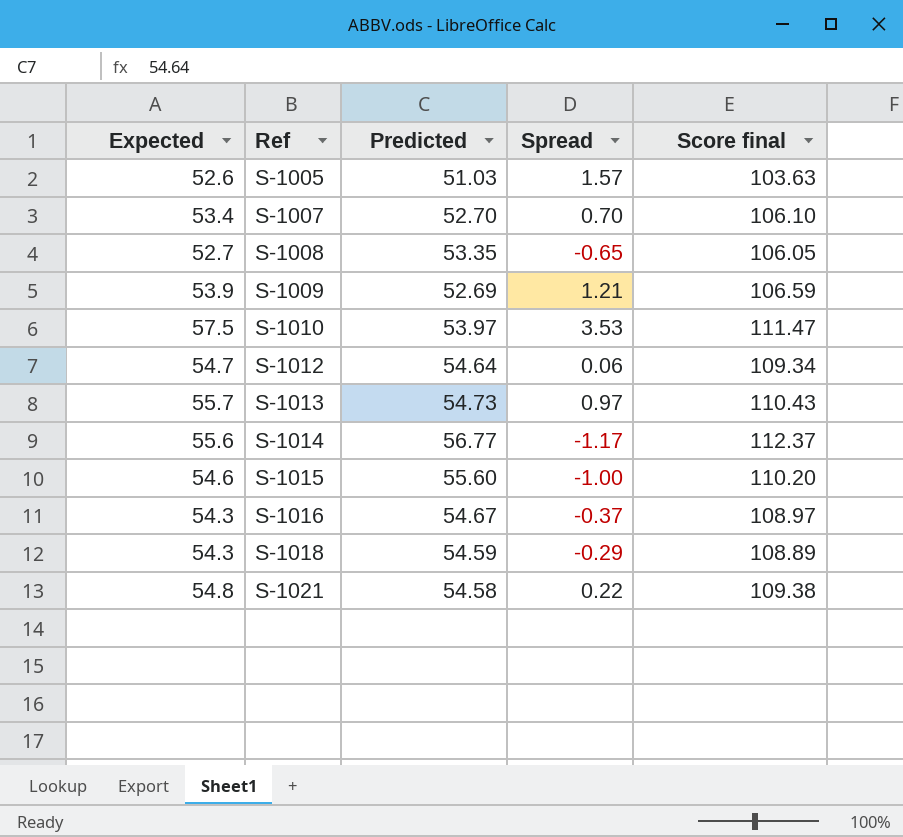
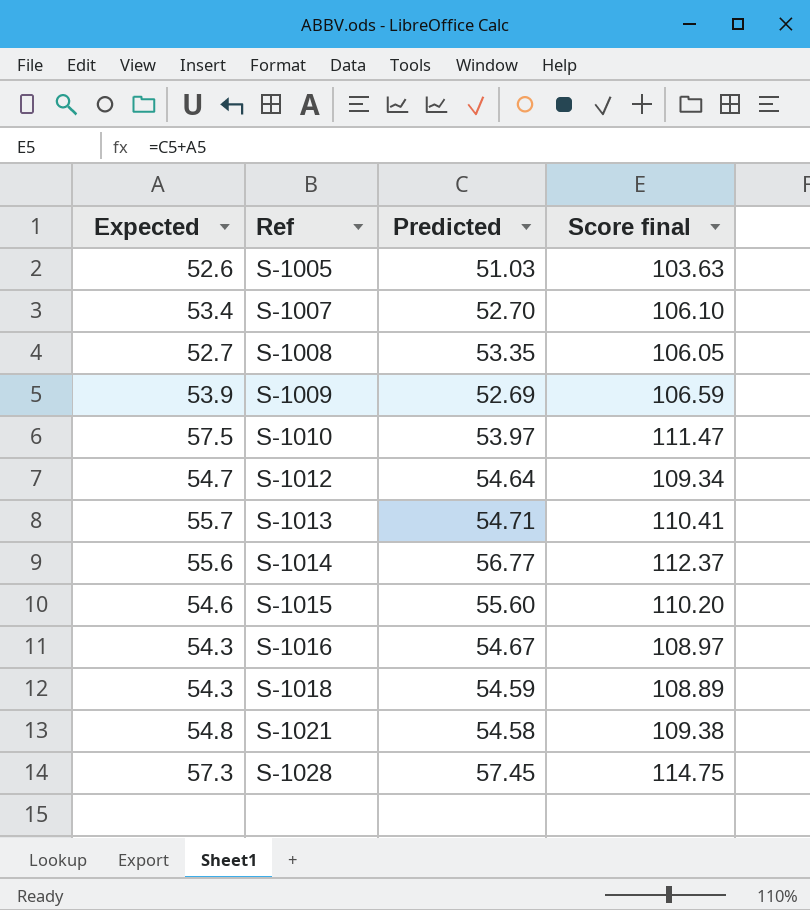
column Spread | formula: [Expected] - [Predicted] -> none
S-1013 | Predicted: 54.73 -> 54.71
S-1013 | Score final: 110.43 -> 110.41
row S-1028: none -> 57.3 | 57.45 | 114.75

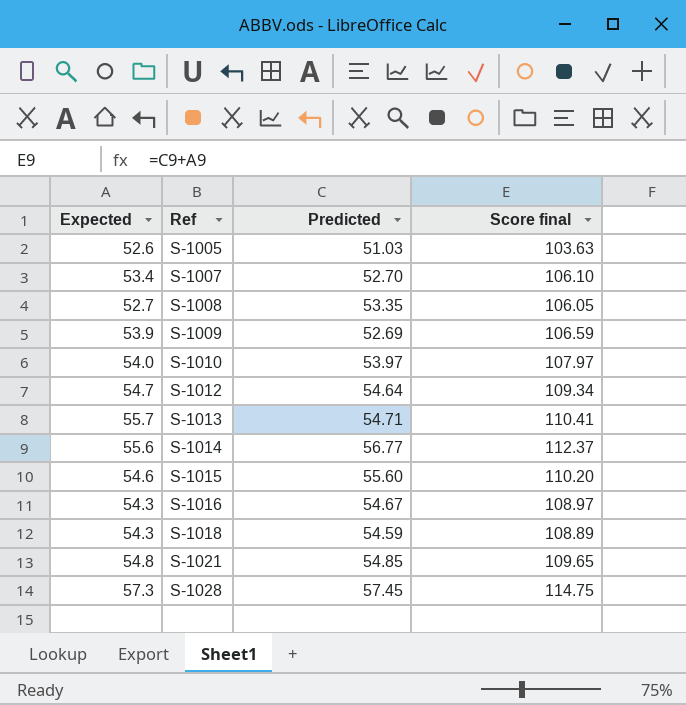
S-1010 | Expected: 57.5 -> 54.0
S-1010 | Score final: 111.47 -> 107.97
S-1021 | Predicted: 54.58 -> 54.85
S-1021 | Score final: 109.38 -> 109.65

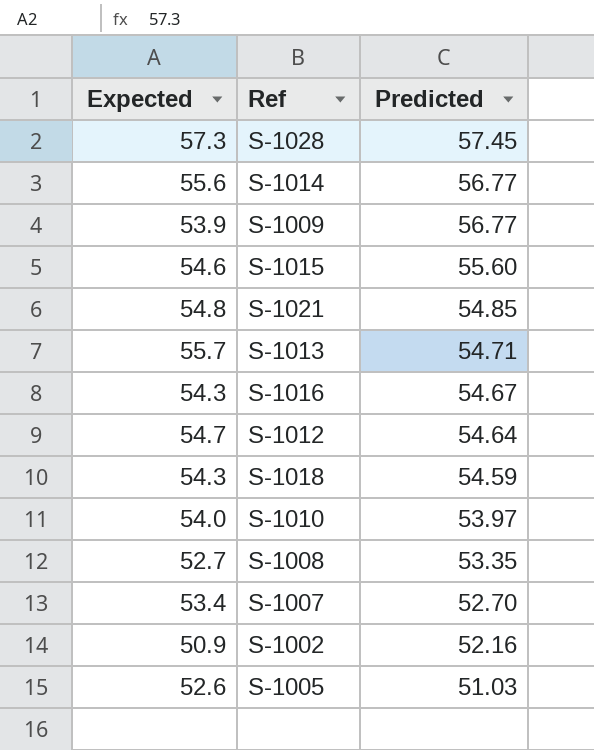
row order: Ref ascending -> Predicted descending
column Score final | formula: [Expected] + [Predicted] -> none
S-1009 | Predicted: 52.69 -> 56.77
row S-1002: none -> 50.9 | 52.16

